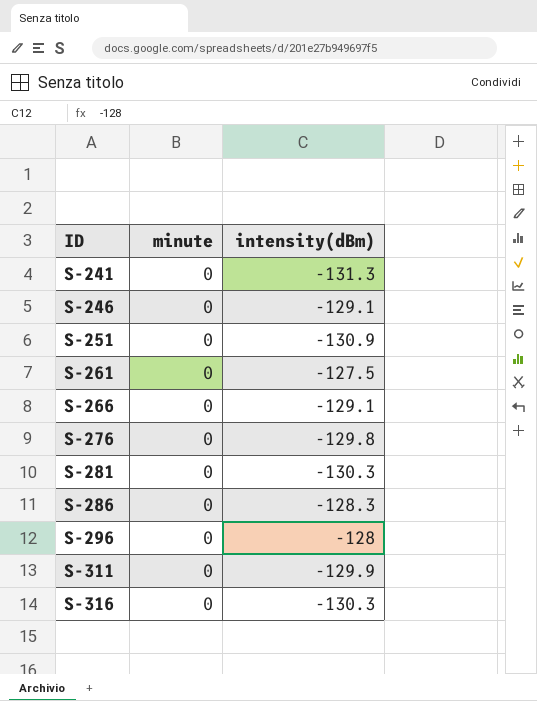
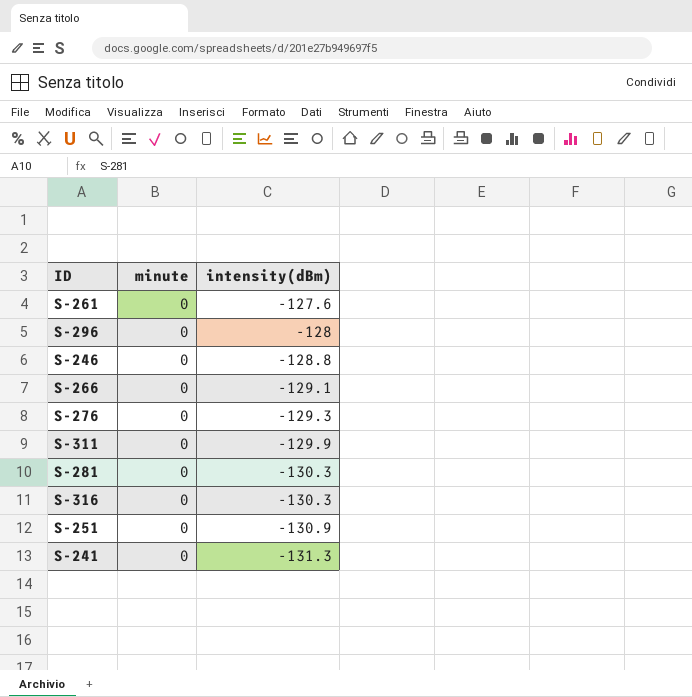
row order: ID ascending -> intensity(dBm) descending
row S-286: 0 | -128.3 -> none
S-261 | intensity(dBm): -127.5 -> -127.6
S-246 | intensity(dBm): -129.1 -> -128.8
S-276 | intensity(dBm): -129.8 -> -129.3

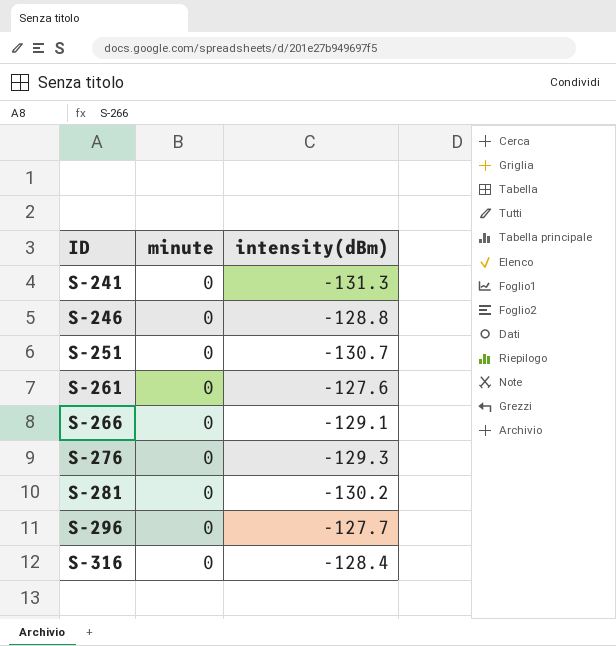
row order: intensity(dBm) descending -> ID ascending
row S-311: 0 | -129.9 -> none
S-251 | intensity(dBm): -130.9 -> -130.7
S-281 | intensity(dBm): -130.3 -> -130.2
S-296 | intensity(dBm): -128 -> -127.7
S-316 | intensity(dBm): -130.3 -> -128.4

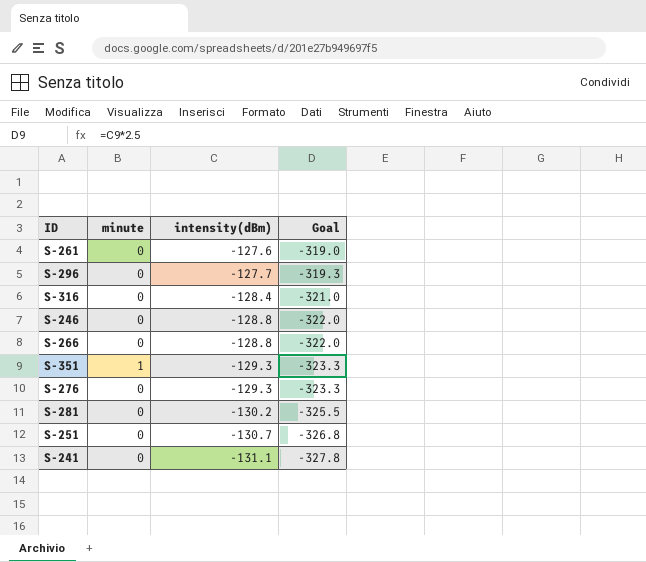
row order: ID ascending -> intensity(dBm) descending
column Goal | formula: none -> [intensity(dBm)] * 2.5
S-266 | intensity(dBm): -129.1 -> -128.8
row S-351: none -> 1 | -129.3 | -323.3
S-241 | intensity(dBm): -131.3 -> -131.1

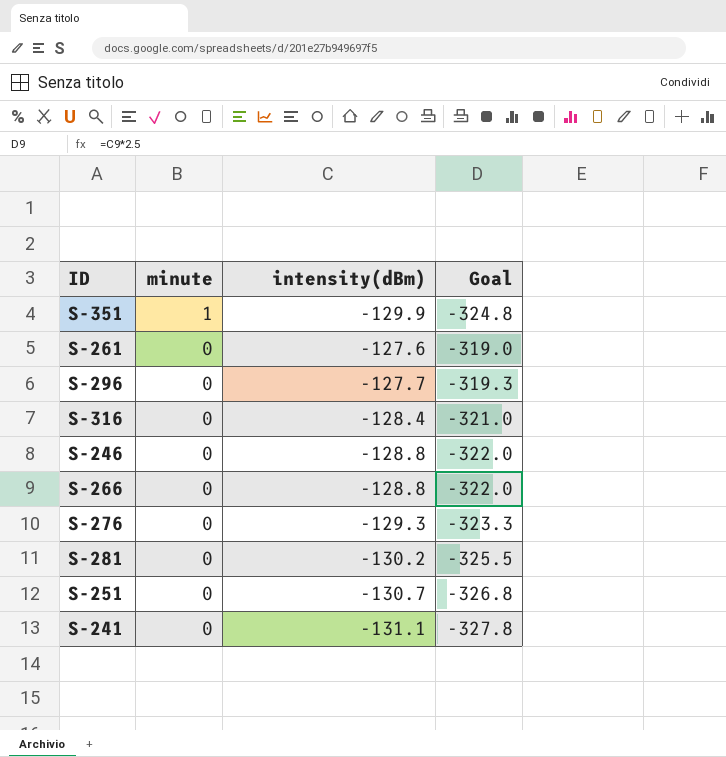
row order: intensity(dBm) descending -> minute descending
S-351 | intensity(dBm): -129.3 -> -129.9
S-351 | Goal: -323.3 -> -324.8

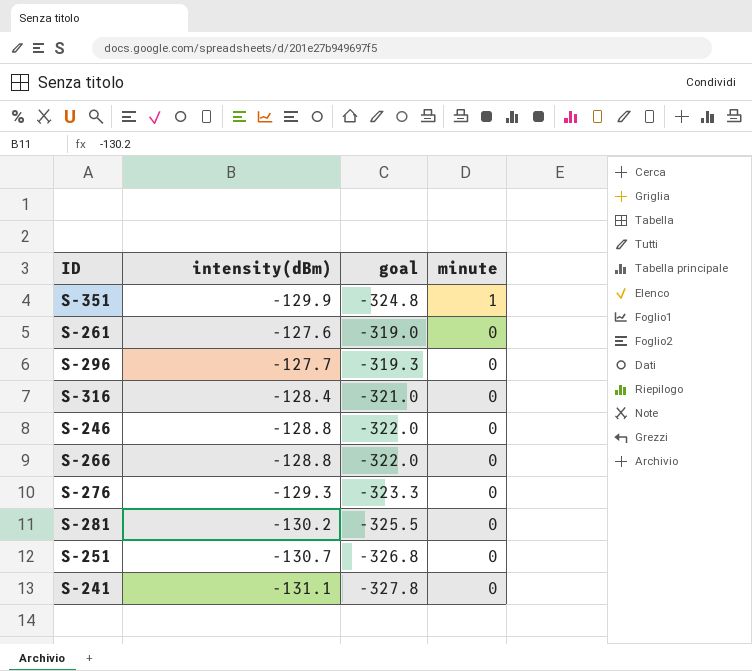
column name: Goal -> goal
column minute | position: 2 -> 4

